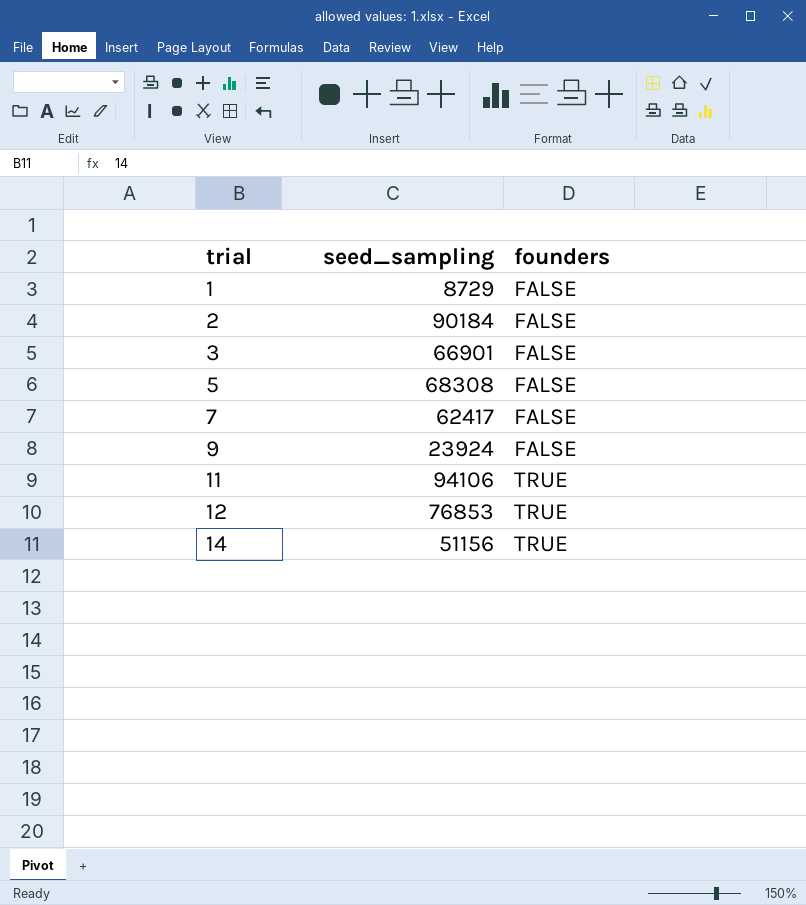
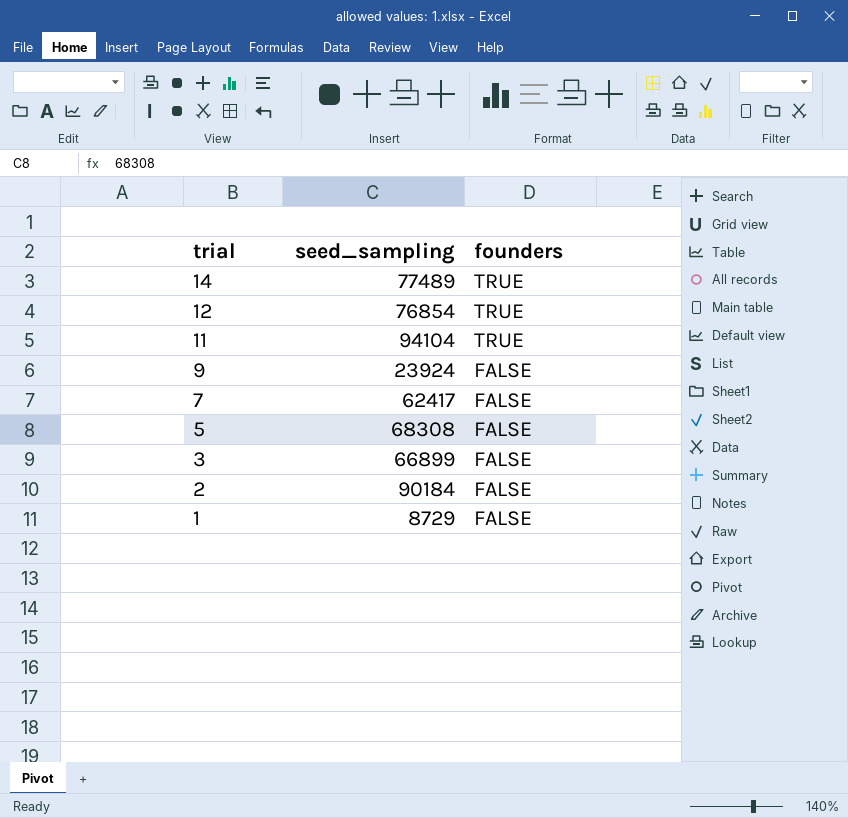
row order: trial ascending -> trial descending
14 | seed_sampling: 51156 -> 77489
12 | seed_sampling: 76853 -> 76854
11 | seed_sampling: 94106 -> 94104
3 | seed_sampling: 66901 -> 66899

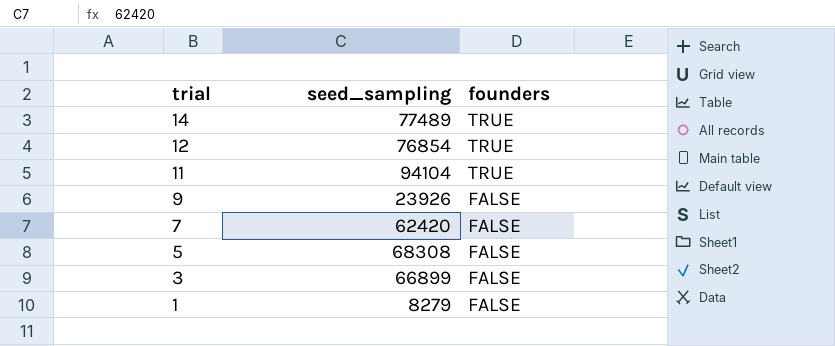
row 2: 90184 | FALSE -> none
9 | seed_sampling: 23924 -> 23926
7 | seed_sampling: 62417 -> 62420
1 | seed_sampling: 8729 -> 8279

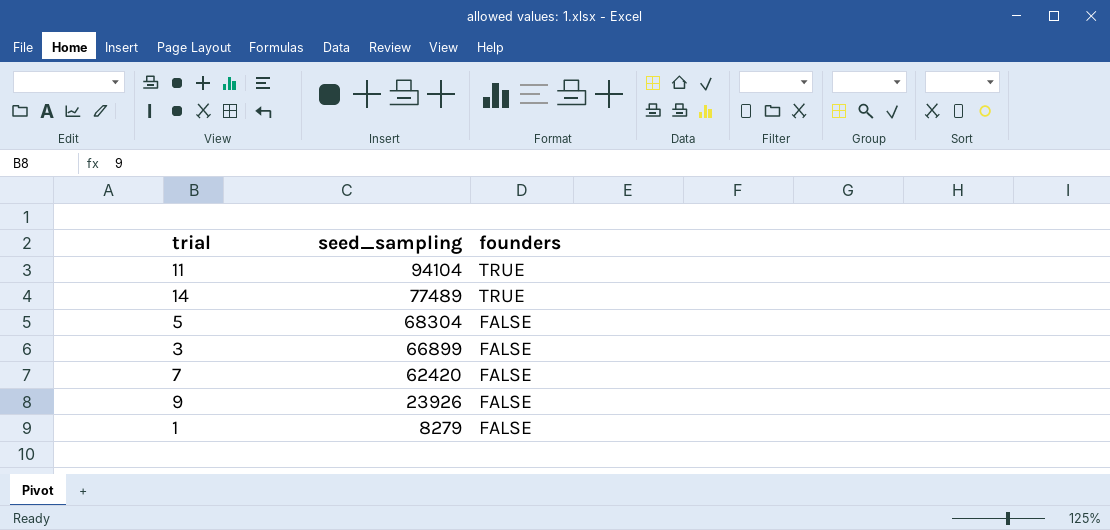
row order: trial descending -> seed_sampling descending
row 12: 76854 | TRUE -> none
5 | seed_sampling: 68308 -> 68304

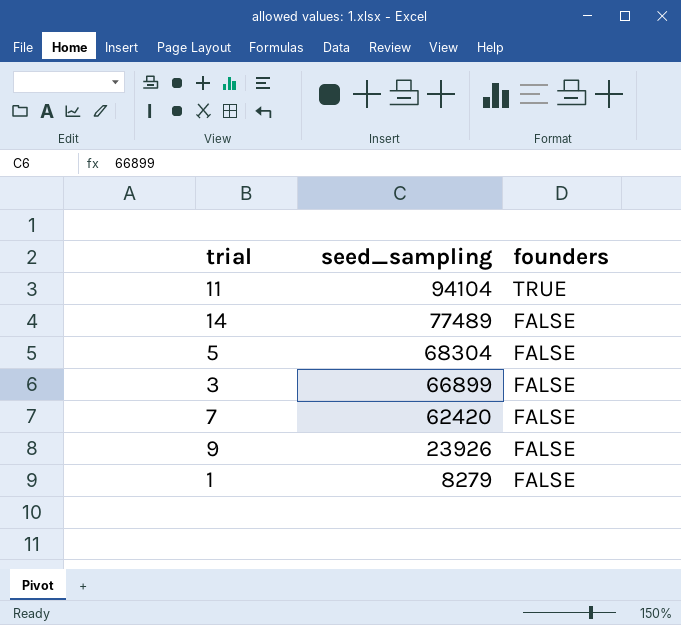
14 | founders: TRUE -> FALSE

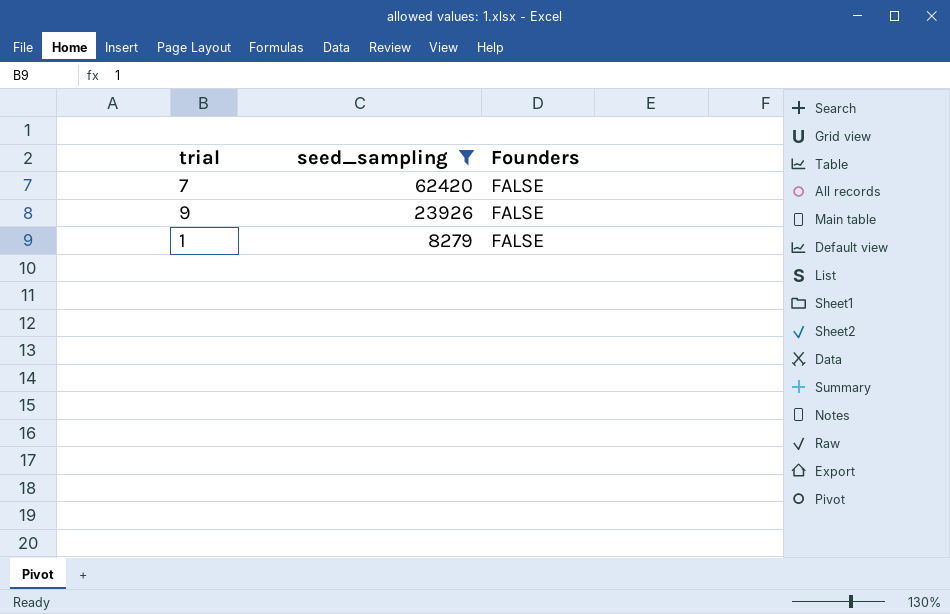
filter: none -> seed_sampling <= 62420
column name: founders -> Founders

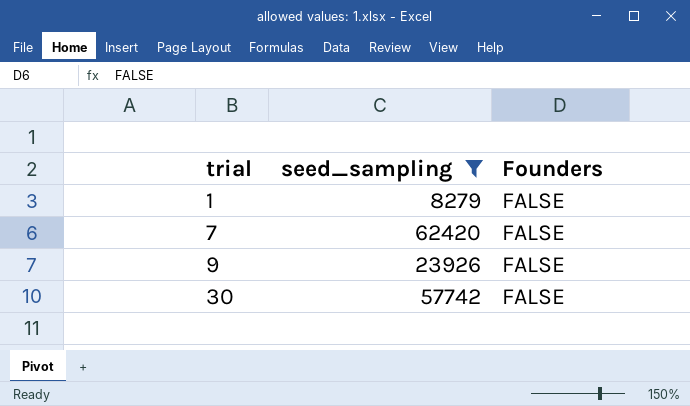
row order: seed_sampling descending -> trial ascending
row 30: none -> 57742 | FALSE

